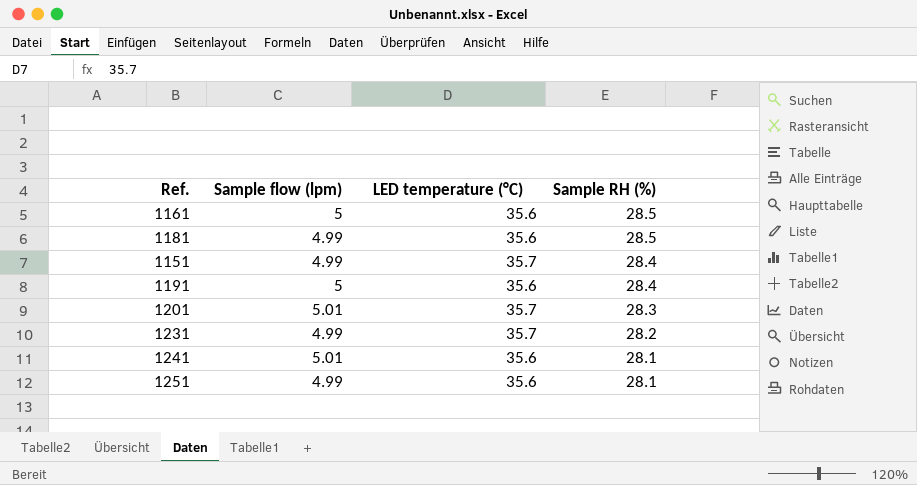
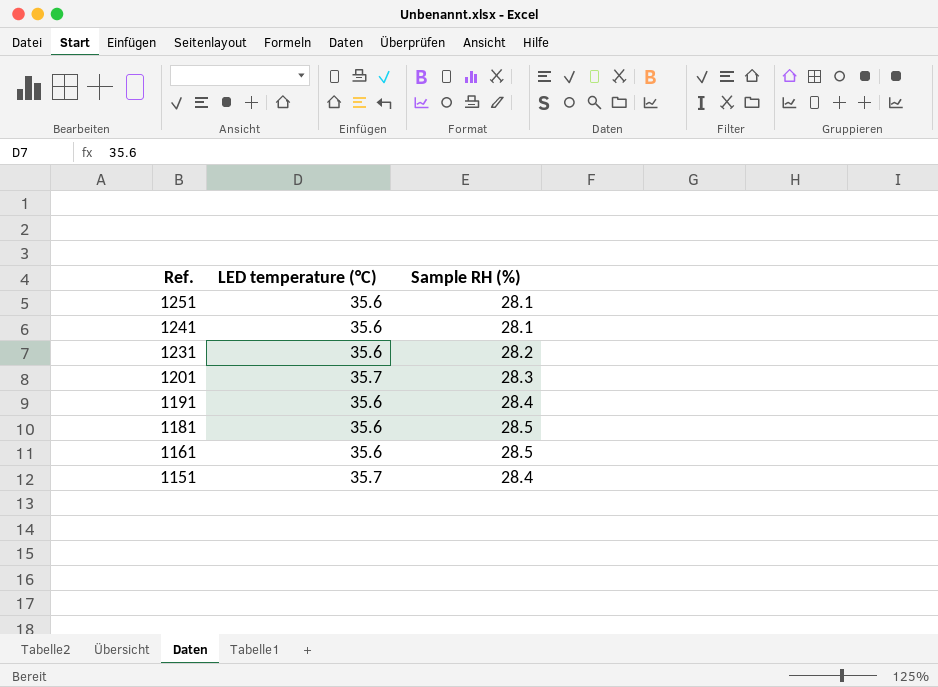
row order: Sample RH (%) descending -> Ref. descending
column Sample flow (lpm) | position: 2 -> none
1231 | LED temperature (°C): 35.7 -> 35.6

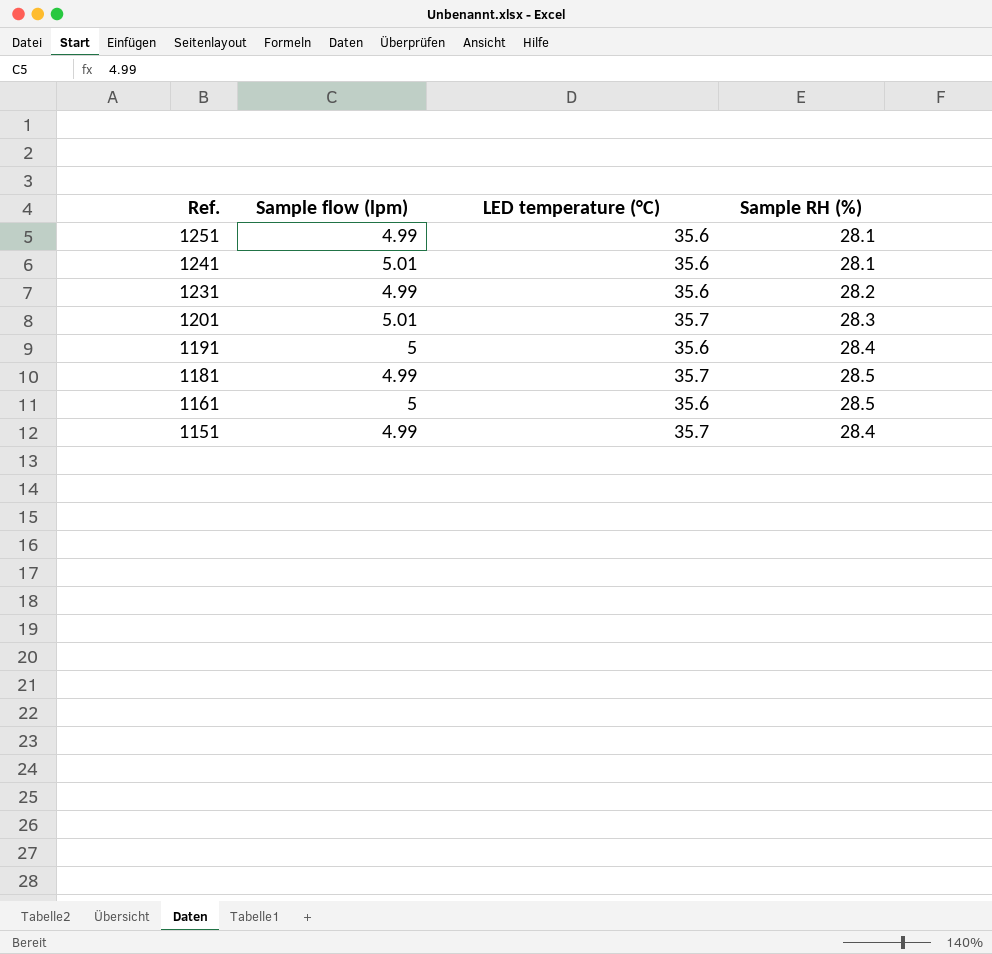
column Sample flow (lpm) | position: none -> 2
1181 | LED temperature (°C): 35.6 -> 35.7

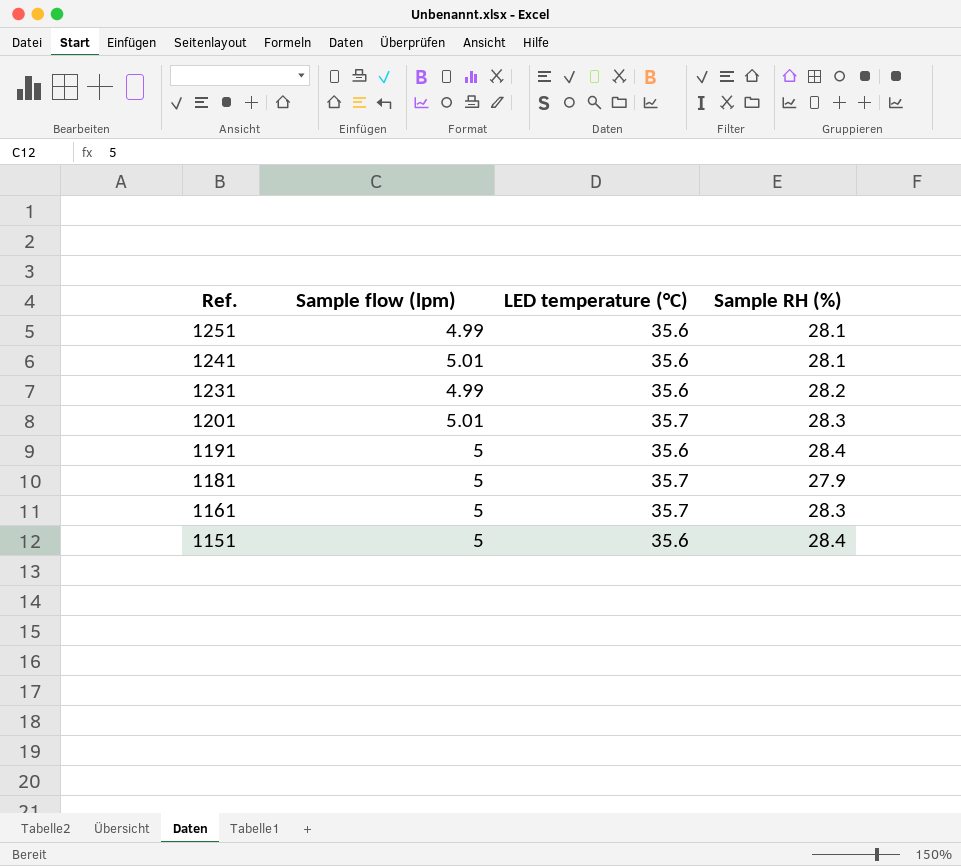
1181 | Sample flow (lpm): 4.99 -> 5
1181 | Sample RH (%): 28.5 -> 27.9
1161 | LED temperature (°C): 35.6 -> 35.7
1161 | Sample RH (%): 28.5 -> 28.3
1151 | Sample flow (lpm): 4.99 -> 5
1151 | LED temperature (°C): 35.7 -> 35.6

